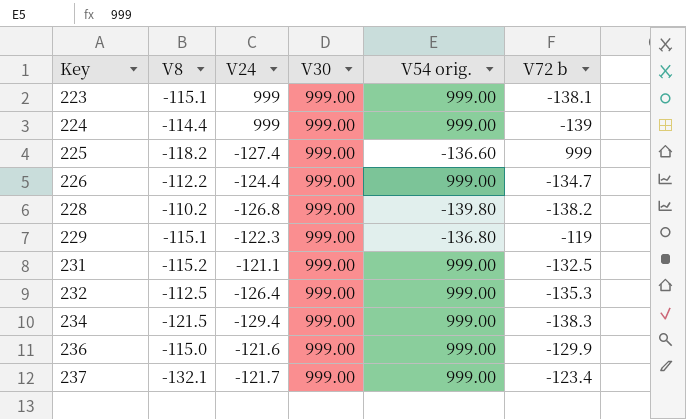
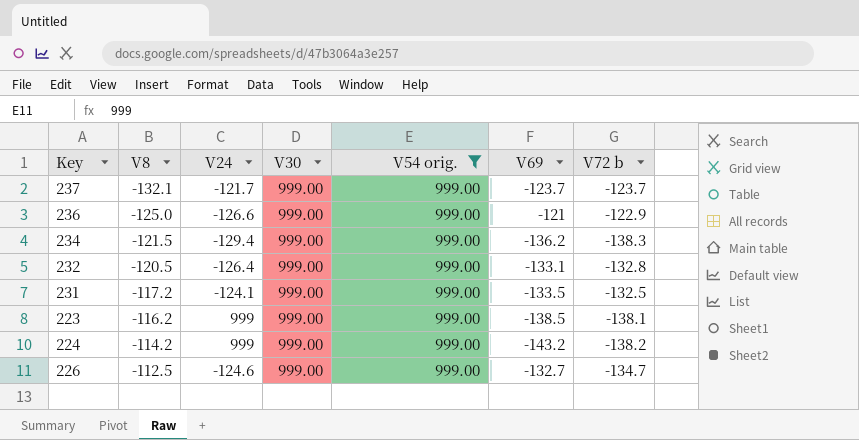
filter: none -> V54 orig. = 999.00
row order: Key ascending -> V8 ascending
column V69 | position: none -> 6
237 | V72 b: -123.4 -> -123.7
236 | V8: -115.0 -> -125.0
236 | V24: -121.6 -> -126.6
236 | V72 b: -129.9 -> -122.9
232 | V8: -112.5 -> -120.5
232 | V72 b: -135.3 -> -132.8
231 | V8: -115.2 -> -117.2
231 | V24: -121.1 -> -124.1
223 | V8: -115.1 -> -116.2
224 | V8: -114.4 -> -114.2
224 | V72 b: -139 -> -138.2
226 | V8: -112.2 -> -112.5
226 | V24: -124.4 -> -124.6

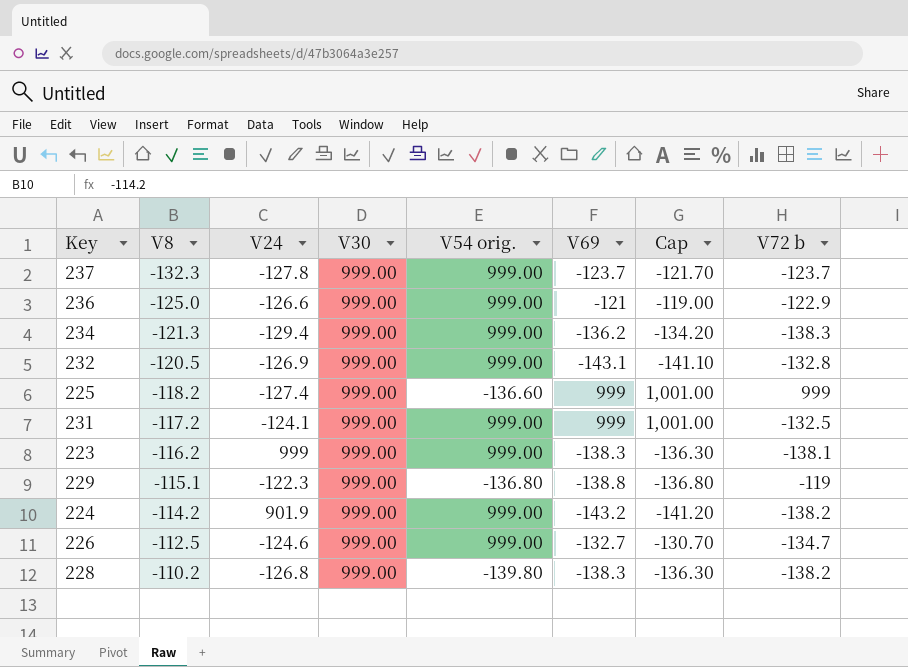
filter: V54 orig. = 999.00 -> none
column Cap | formula: none -> [V69] + 2
237 | V8: -132.1 -> -132.3
237 | V24: -121.7 -> -127.8
234 | V8: -121.5 -> -121.3
232 | V24: -126.4 -> -126.9
232 | V69: -133.1 -> -143.1
231 | V69: -133.5 -> 999
223 | V69: -138.5 -> -138.3
224 | V24: 999 -> 901.9

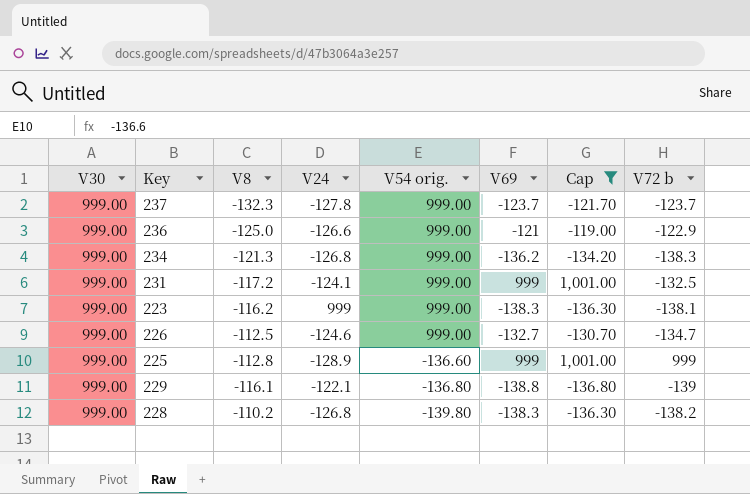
filter: none -> Cap >= -136.80
row order: V8 ascending -> V54 orig. descending
column V30 | position: 4 -> 1
234 | V24: -129.4 -> -126.8
225 | V8: -118.2 -> -112.8
225 | V24: -127.4 -> -128.9
229 | V8: -115.1 -> -116.1
229 | V24: -122.3 -> -122.1
229 | V72 b: -119 -> -139

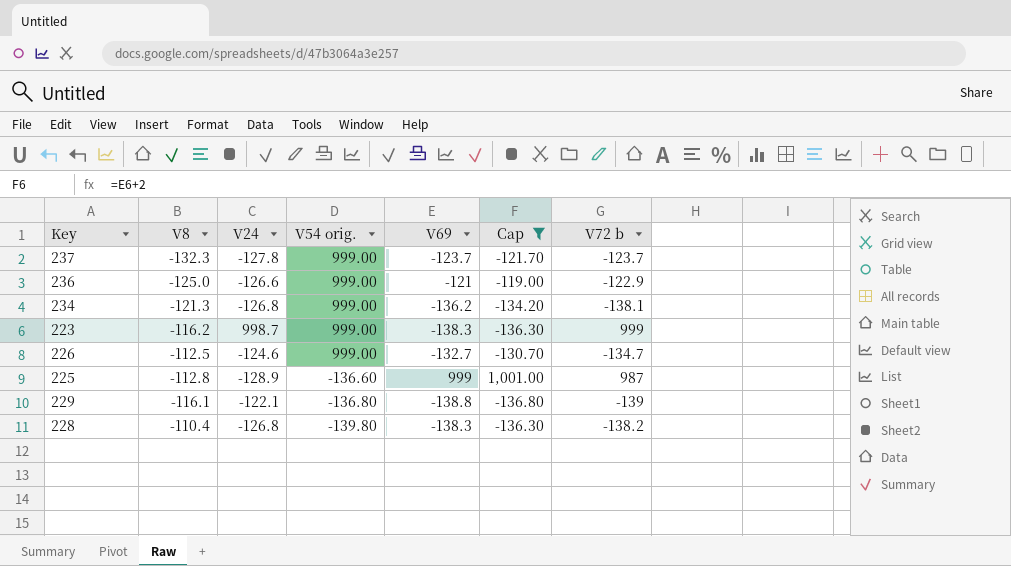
column V30 | position: 1 -> none
row 231: 999.00 | -117.2 | -124.1 | 999.00 | 999 | 1,001.00 | -132.5 -> none
234 | V72 b: -138.3 -> -138.1
223 | V24: 999 -> 998.7
223 | V72 b: -138.1 -> 999
225 | V72 b: 999 -> 987
228 | V8: -110.2 -> -110.4

